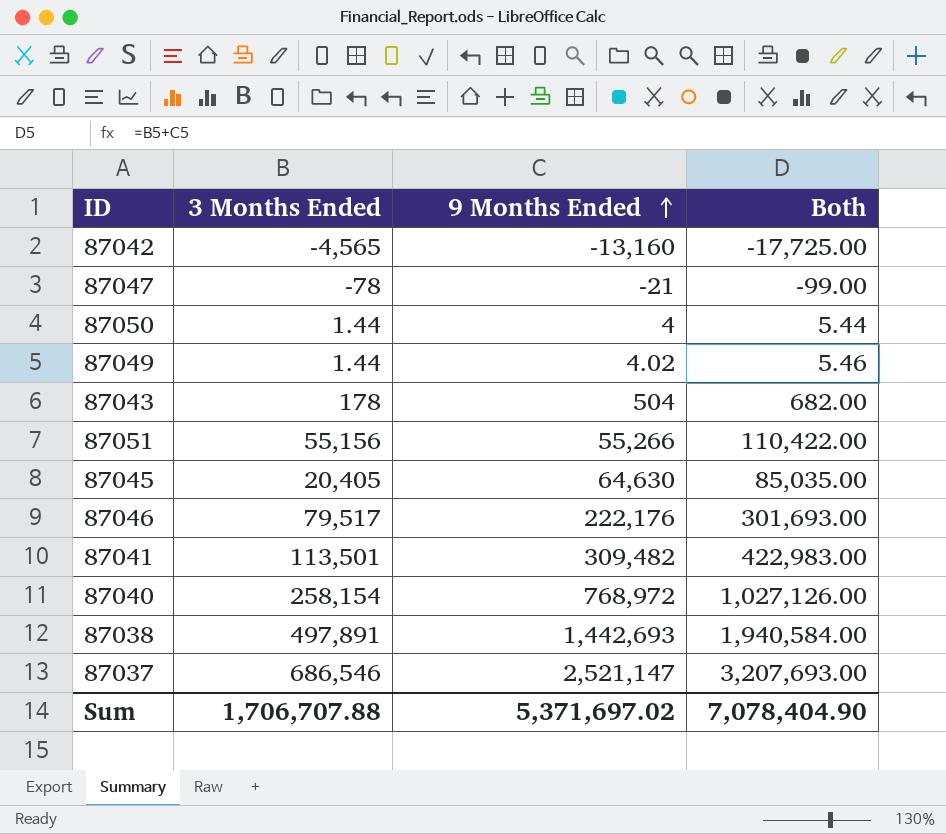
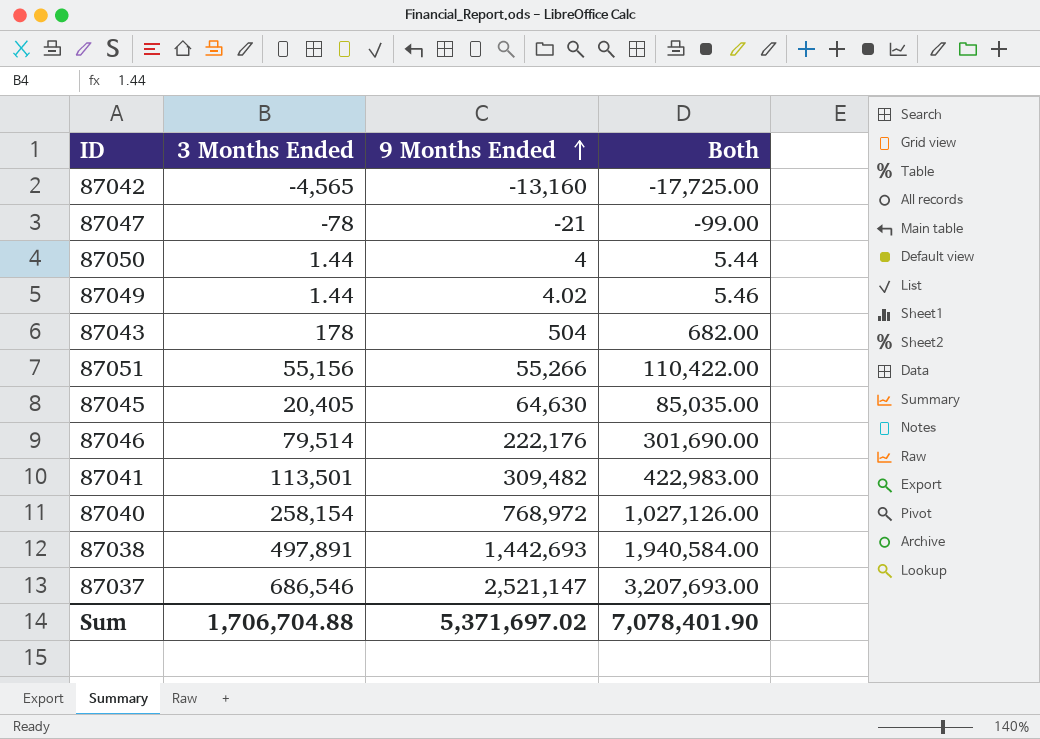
87046 | 3 Months Ended: 79,517 -> 79,514
87046 | Both: 301,693.00 -> 301,690.00
Sum | 3 Months Ended: 1,706,707.88 -> 1,706,704.88
Sum | Both: 7,078,404.90 -> 7,078,401.90

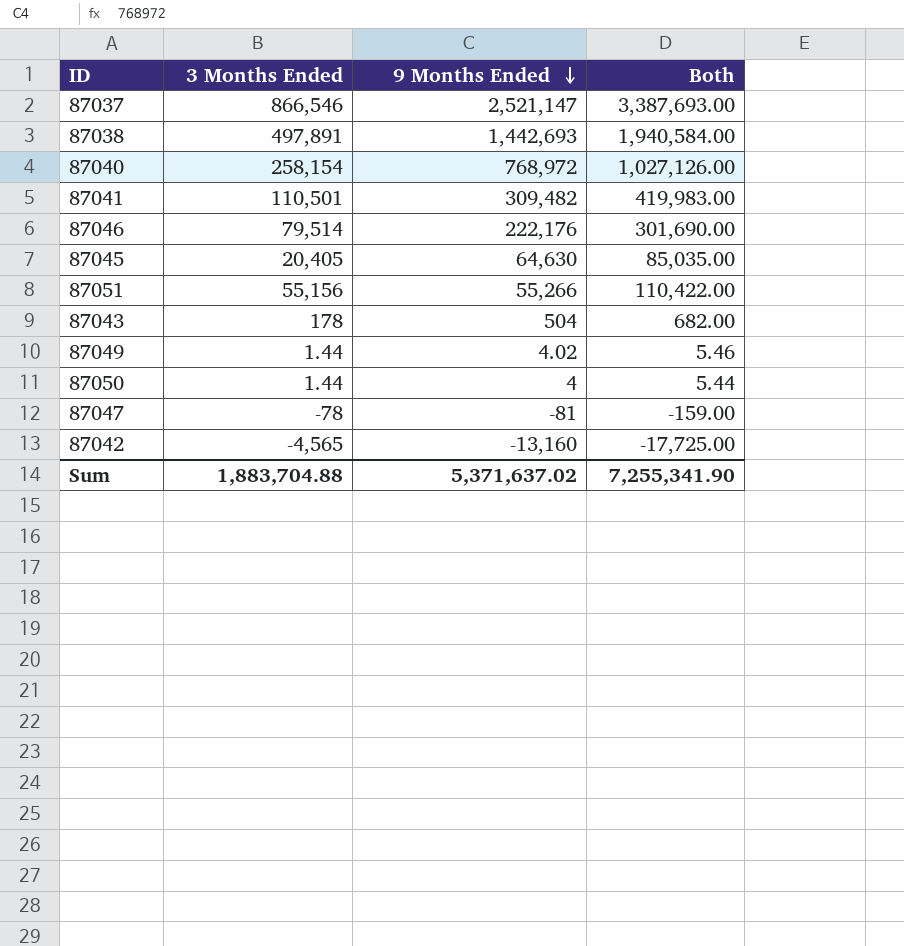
row order: 9 Months Ended ascending -> 9 Months Ended descending
87037 | 3 Months Ended: 686,546 -> 866,546
87037 | Both: 3,207,693.00 -> 3,387,693.00
87041 | 3 Months Ended: 113,501 -> 110,501
87041 | Both: 422,983.00 -> 419,983.00
87047 | 9 Months Ended: -21 -> -81
87047 | Both: -99.00 -> -159.00
Sum | 3 Months Ended: 1,706,704.88 -> 1,883,704.88
Sum | 9 Months Ended: 5,371,697.02 -> 5,371,637.02
Sum | Both: 7,078,401.90 -> 7,255,341.90

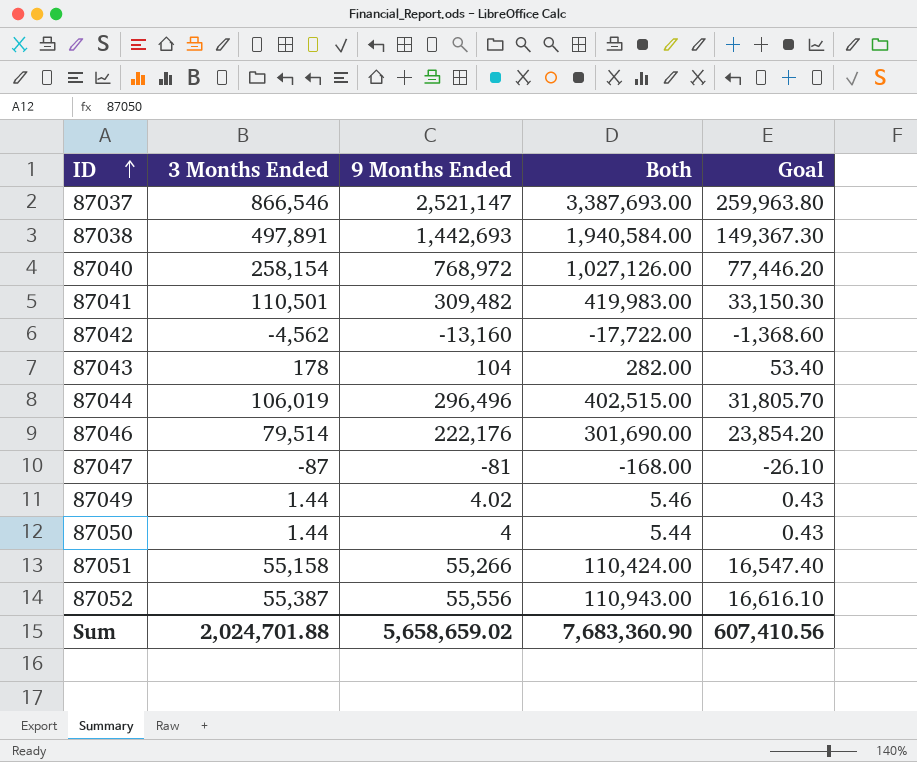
row order: 9 Months Ended descending -> ID ascending
column Goal | formula: none -> [3 Months Ended] * 0.3
row 87045: 20,405 | 64,630 | 85,035.00 -> none
87042 | 3 Months Ended: -4,565 -> -4,562
87042 | Both: -17,725.00 -> -17,722.00
87043 | 9 Months Ended: 504 -> 104
87043 | Both: 682.00 -> 282.00
row 87044: none -> 106,019 | 296,496 | 402,515.00 | 31,805.70
87047 | 3 Months Ended: -78 -> -87
87047 | Both: -159.00 -> -168.00
87051 | 3 Months Ended: 55,156 -> 55,158
87051 | Both: 110,422.00 -> 110,424.00
row 87052: none -> 55,387 | 55,556 | 110,943.00 | 16,616.10
Sum | 3 Months Ended: 1,883,704.88 -> 2,024,701.88
Sum | 9 Months Ended: 5,371,637.02 -> 5,658,659.02
Sum | Both: 7,255,341.90 -> 7,683,360.90

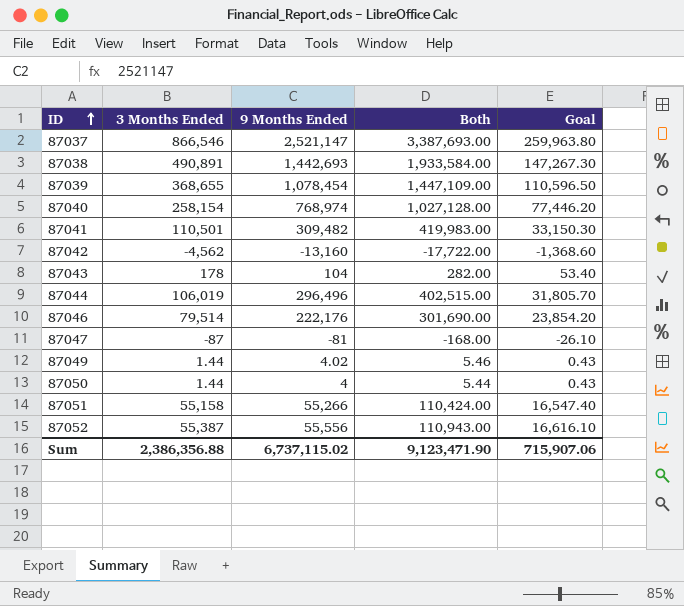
87038 | 3 Months Ended: 497,891 -> 490,891
87038 | Both: 1,940,584.00 -> 1,933,584.00
87038 | Goal: 149,367.30 -> 147,267.30
row 87039: none -> 368,655 | 1,078,454 | 1,447,109.00 | 110,596.50
87040 | 9 Months Ended: 768,972 -> 768,974
87040 | Both: 1,027,126.00 -> 1,027,128.00
Sum | 3 Months Ended: 2,024,701.88 -> 2,386,356.88
Sum | 9 Months Ended: 5,658,659.02 -> 6,737,115.02
Sum | Both: 7,683,360.90 -> 9,123,471.90
Sum | Goal: 607,410.56 -> 715,907.06

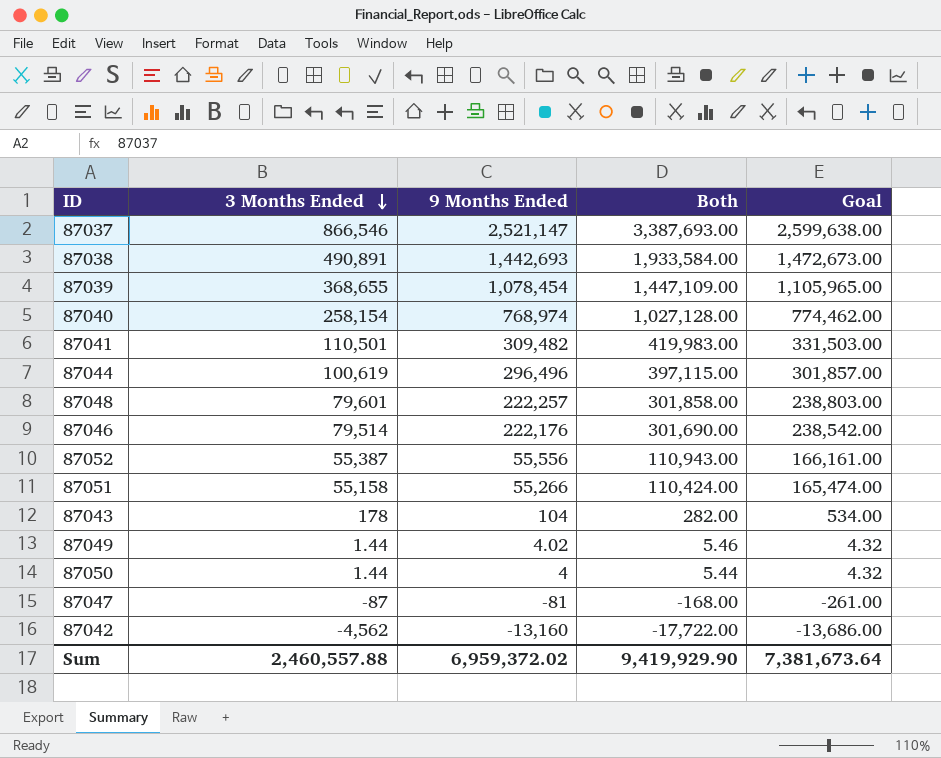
row order: ID ascending -> 3 Months Ended descending
column Goal | formula: [3 Months Ended] * 0.3 -> [3 Months Ended] * 3
87044 | 3 Months Ended: 106,019 -> 100,619
87044 | Both: 402,515.00 -> 397,115.00
row 87048: none -> 79,601 | 222,257 | 301,858.00 | 238,803.00
Sum | 3 Months Ended: 2,386,356.88 -> 2,460,557.88
Sum | 9 Months Ended: 6,737,115.02 -> 6,959,372.02
Sum | Both: 9,123,471.90 -> 9,419,929.90
Sum | Goal: 715,907.06 -> 7,381,673.64

